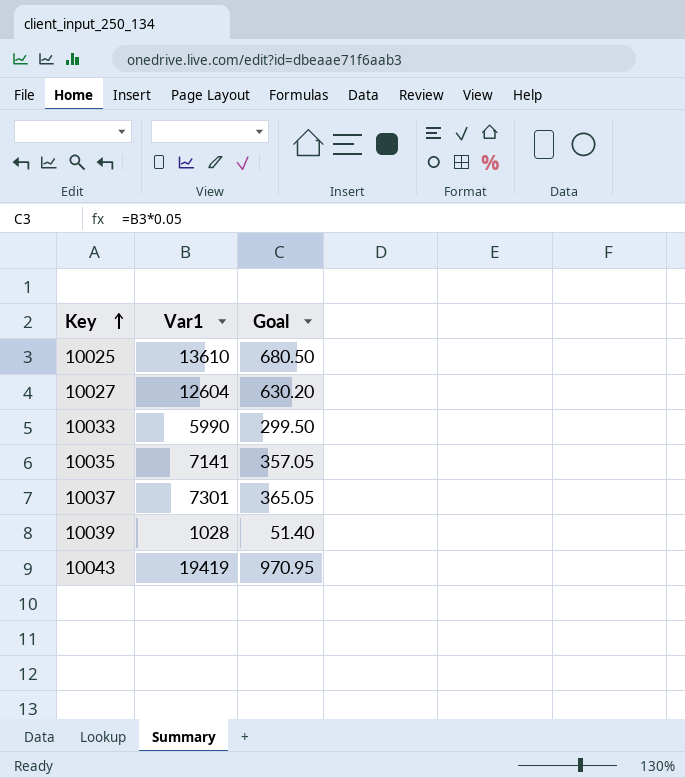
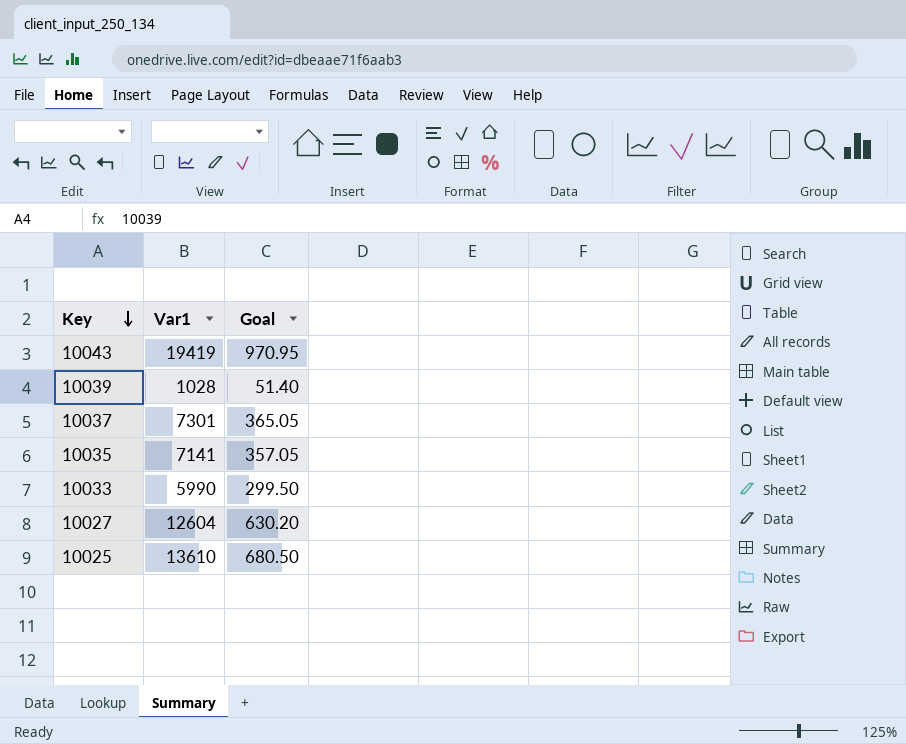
row order: Key ascending -> Key descending

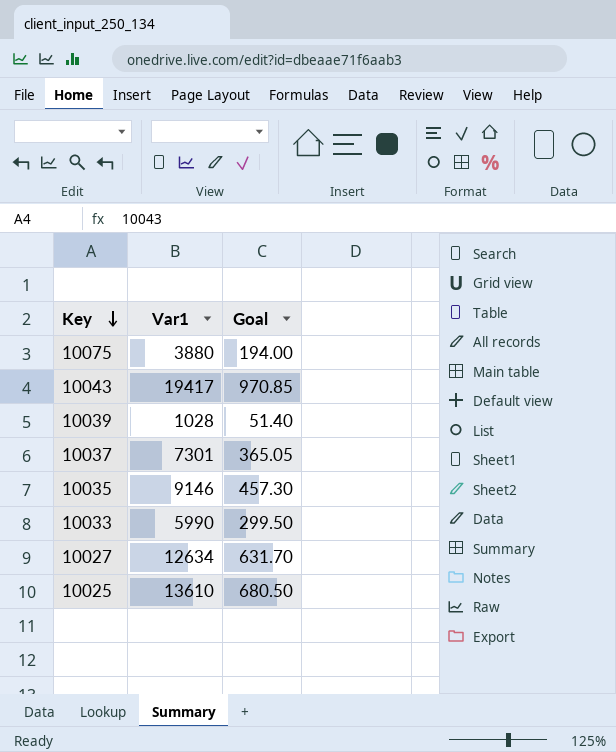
row 10075: none -> 3880 | 194.00
10043 | Var1: 19419 -> 19417
10043 | Goal: 970.95 -> 970.85
10035 | Var1: 7141 -> 9146
10035 | Goal: 357.05 -> 457.30
10027 | Var1: 12604 -> 12634
10027 | Goal: 630.20 -> 631.70

